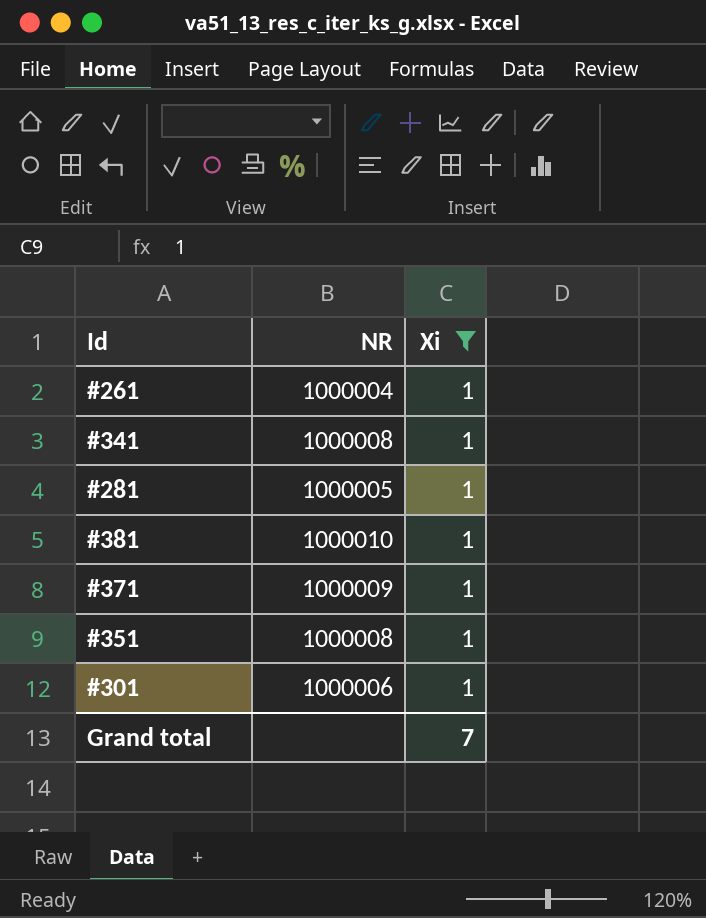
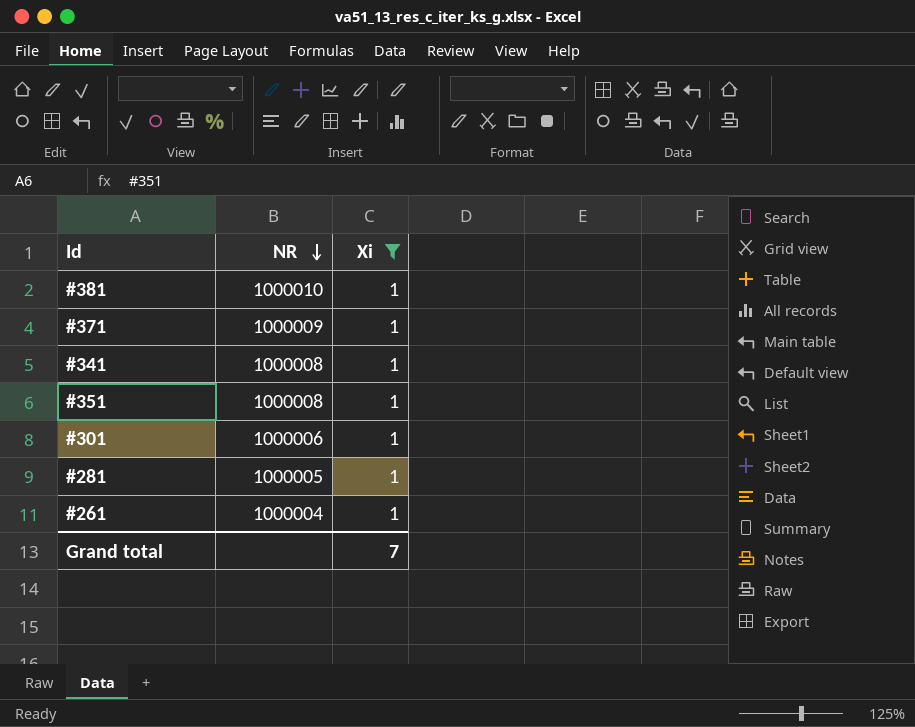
row order: none -> NR descending

